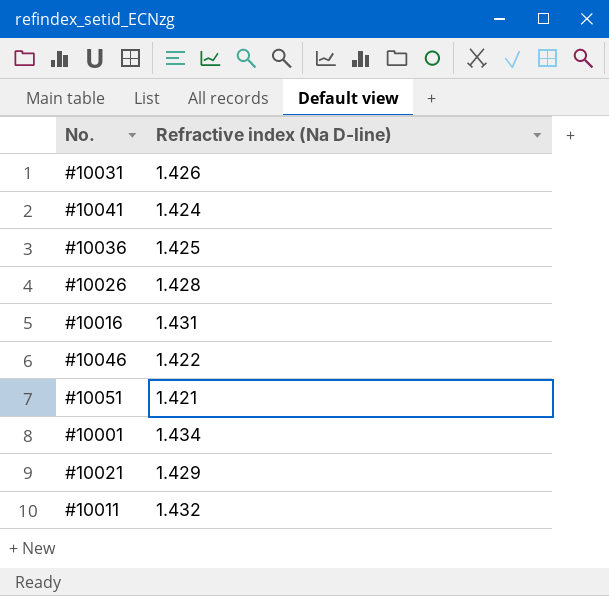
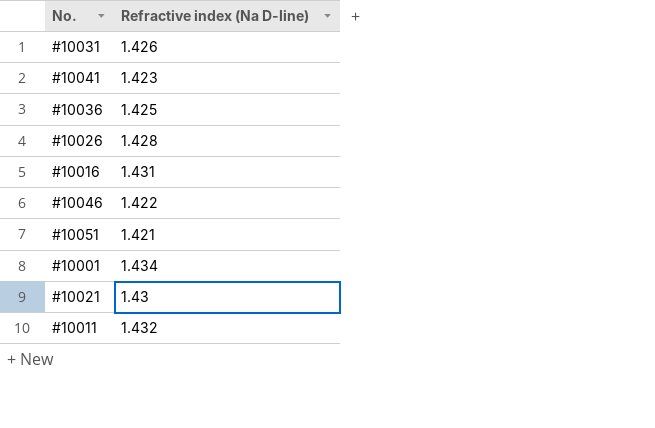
#10041 | Refractive index (Na D-line): 1.424 -> 1.423
#10021 | Refractive index (Na D-line): 1.429 -> 1.43

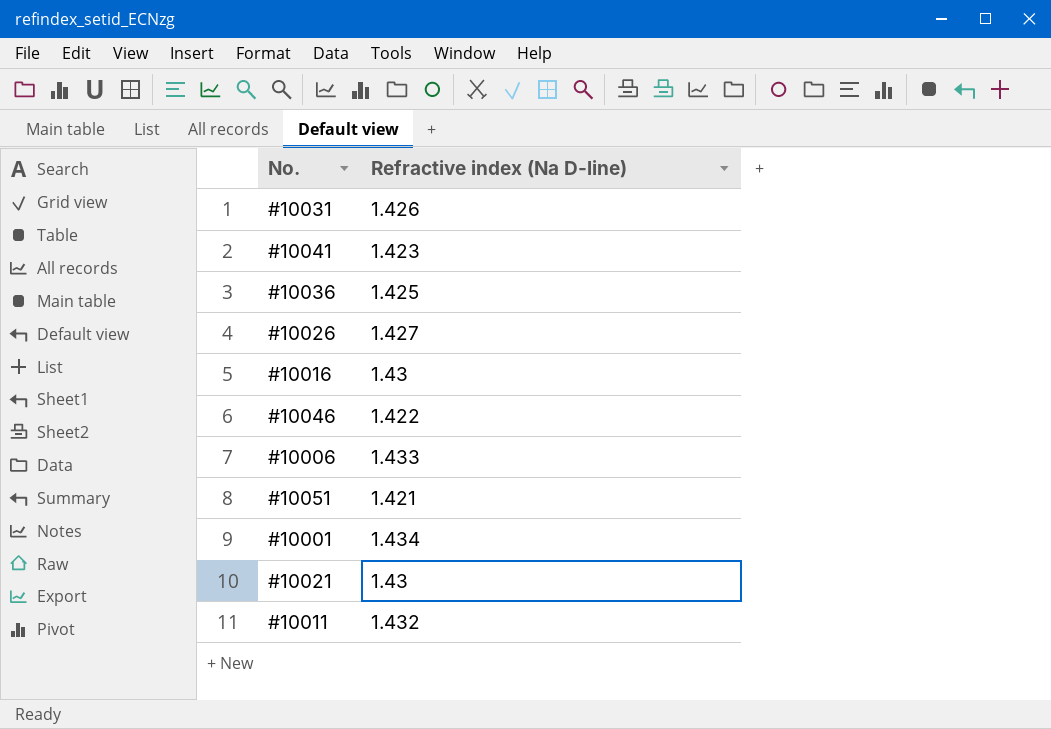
#10026 | Refractive index (Na D-line): 1.428 -> 1.427
#10016 | Refractive index (Na D-line): 1.431 -> 1.43
row #10006: none -> 1.433

